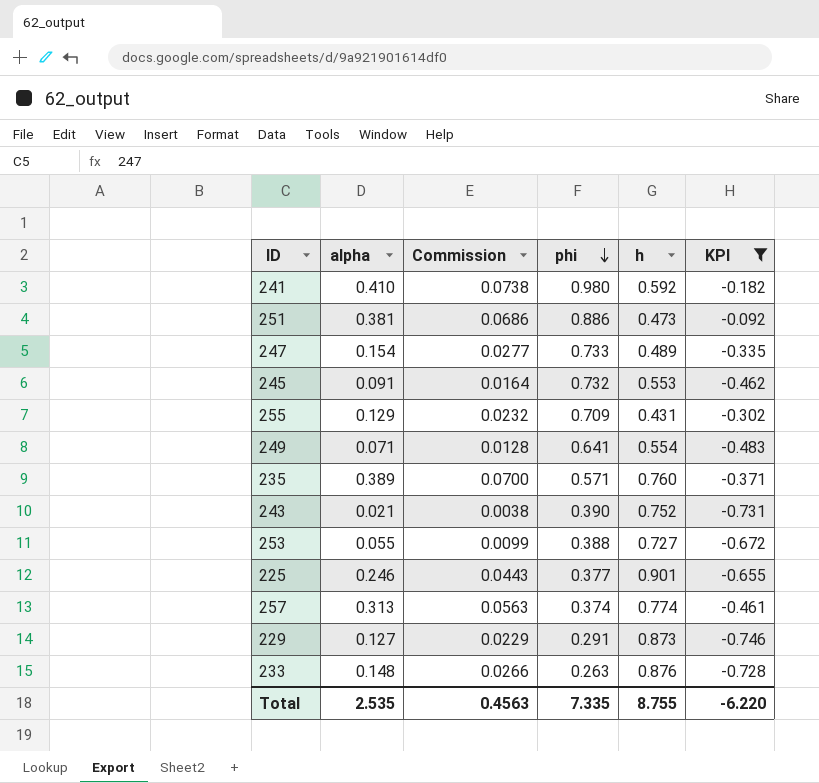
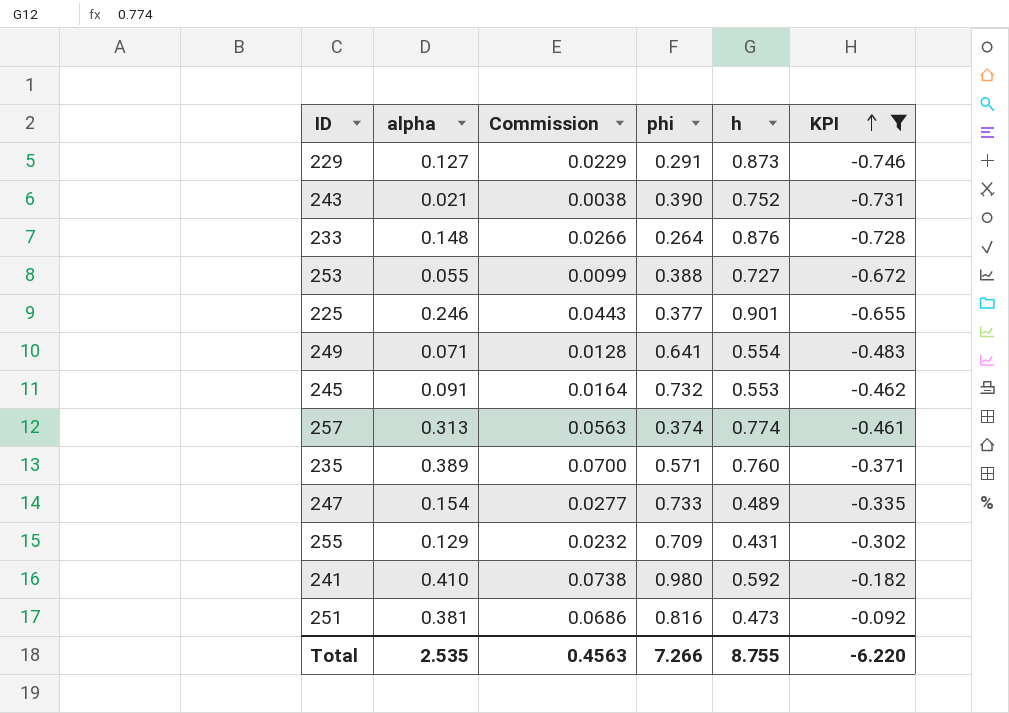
row order: phi descending -> KPI ascending
233 | phi: 0.263 -> 0.264
251 | phi: 0.886 -> 0.816
Total | phi: 7.335 -> 7.266

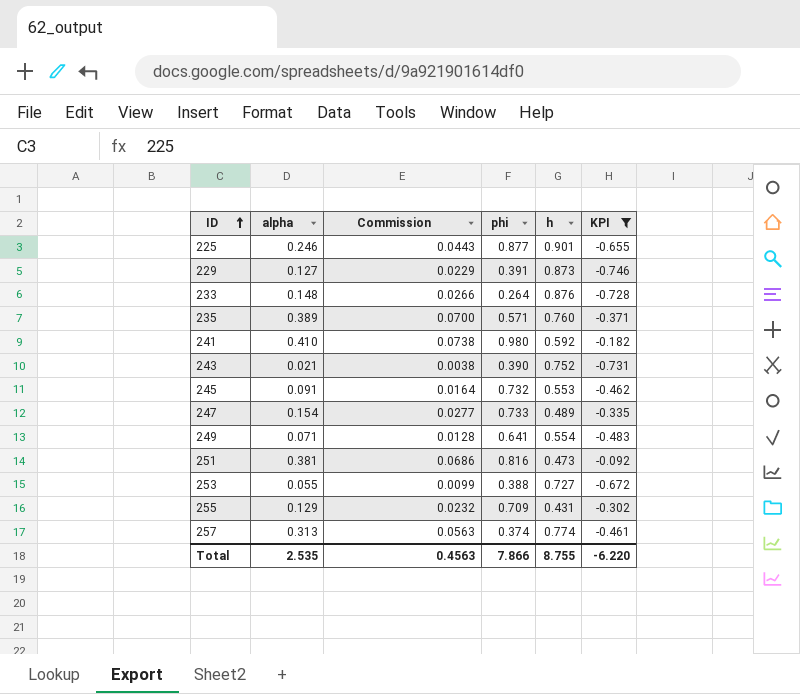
row order: KPI ascending -> ID ascending
225 | phi: 0.377 -> 0.877
229 | phi: 0.291 -> 0.391
Total | phi: 7.266 -> 7.866

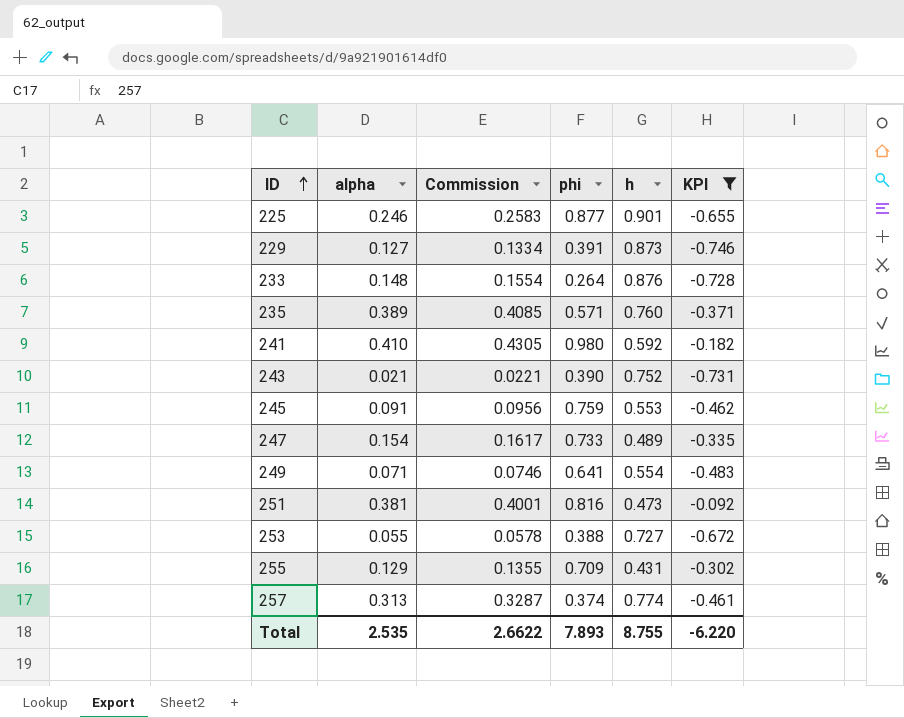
column Commission | formula: [alpha] * 0.18 -> [alpha] * 1.05
245 | phi: 0.732 -> 0.759
Total | Commission: 0.4563 -> 2.6622
Total | phi: 7.866 -> 7.893

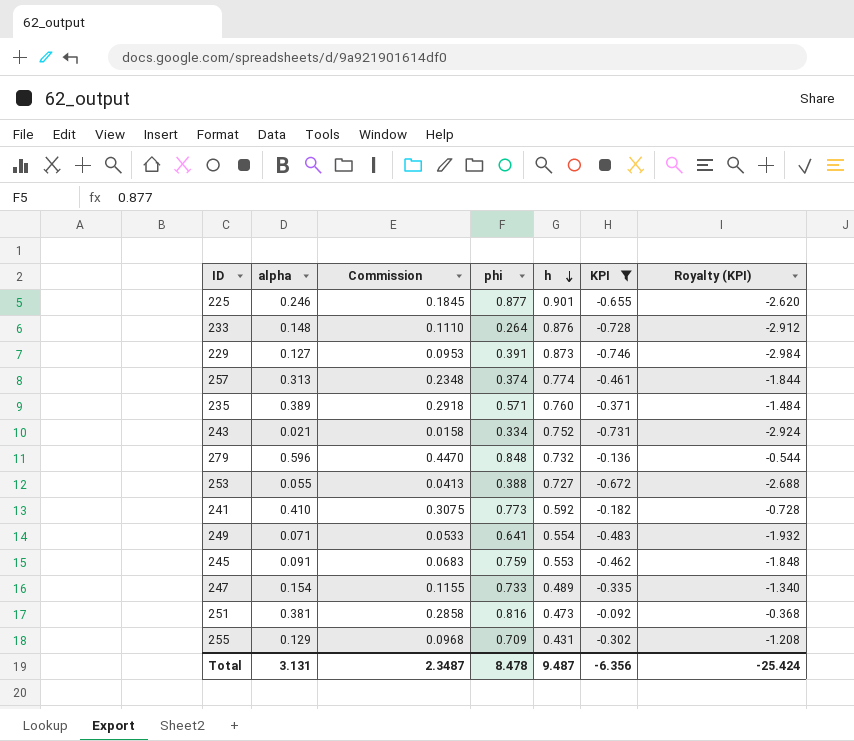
row order: ID ascending -> h descending
column Commission | formula: [alpha] * 1.05 -> [alpha] * 0.75
column Royalty (KPI) | formula: none -> [KPI] * 4
243 | phi: 0.390 -> 0.334
row 279: none -> 0.596 | 0.4470 | 0.848 | 0.732 | -0.136 | -0.544
241 | phi: 0.980 -> 0.773
Total | alpha: 2.535 -> 3.131
Total | Commission: 2.6622 -> 2.3487
Total | phi: 7.893 -> 8.478
Total | h: 8.755 -> 9.487
Total | KPI: -6.220 -> -6.356

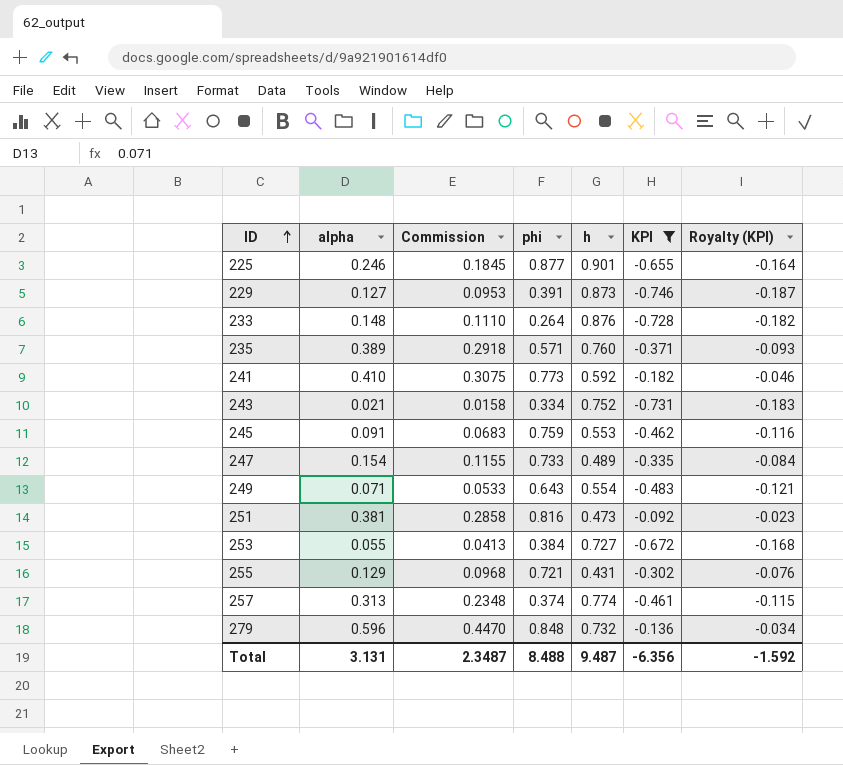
row order: h descending -> ID ascending
column Royalty (KPI) | formula: [KPI] * 4 -> [KPI] * 0.25
249 | phi: 0.641 -> 0.643
253 | phi: 0.388 -> 0.384
255 | phi: 0.709 -> 0.721
Total | phi: 8.478 -> 8.488
Total | Royalty (KPI): -25.424 -> -1.592

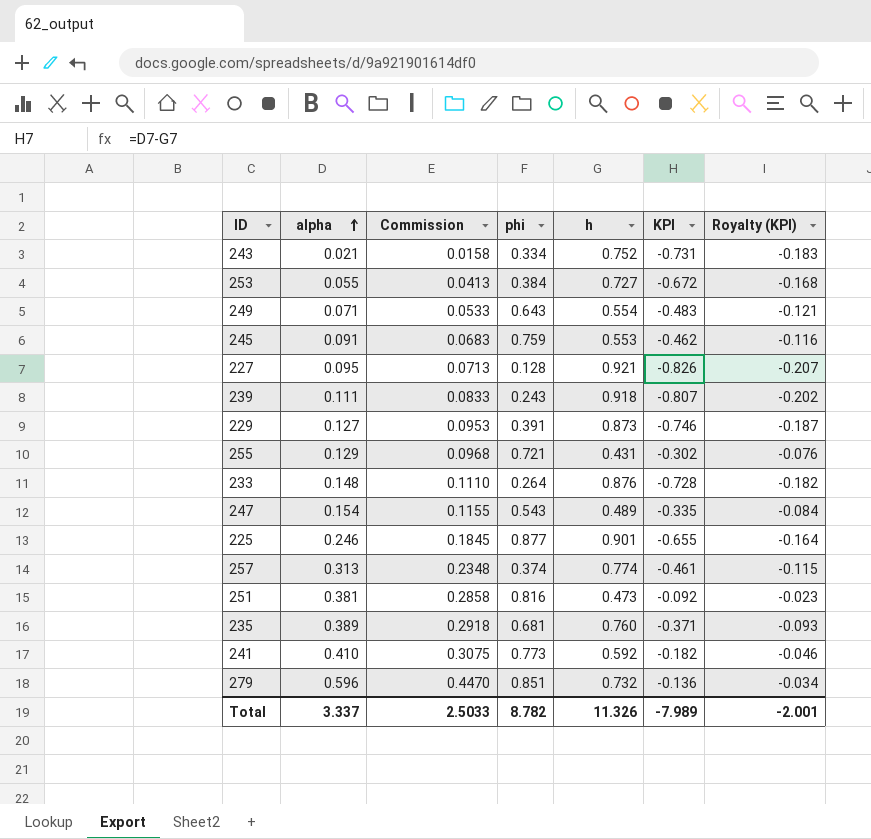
filter: KPI >= -0.746 -> none
row order: ID ascending -> alpha ascending
247 | phi: 0.733 -> 0.543
235 | phi: 0.571 -> 0.681
279 | phi: 0.848 -> 0.851
Total | alpha: 3.131 -> 3.337
Total | Commission: 2.3487 -> 2.5033
Total | phi: 8.488 -> 8.782
Total | h: 9.487 -> 11.326
Total | KPI: -6.356 -> -7.989
Total | Royalty (KPI): -1.592 -> -2.001

